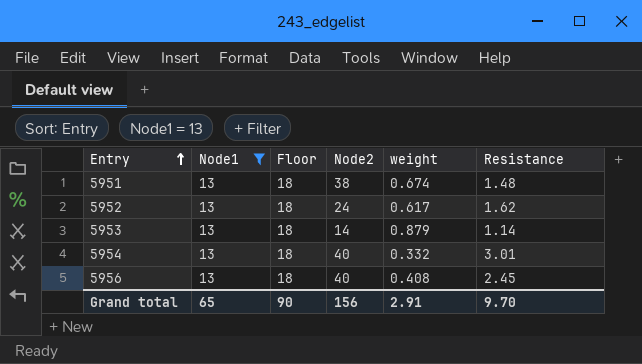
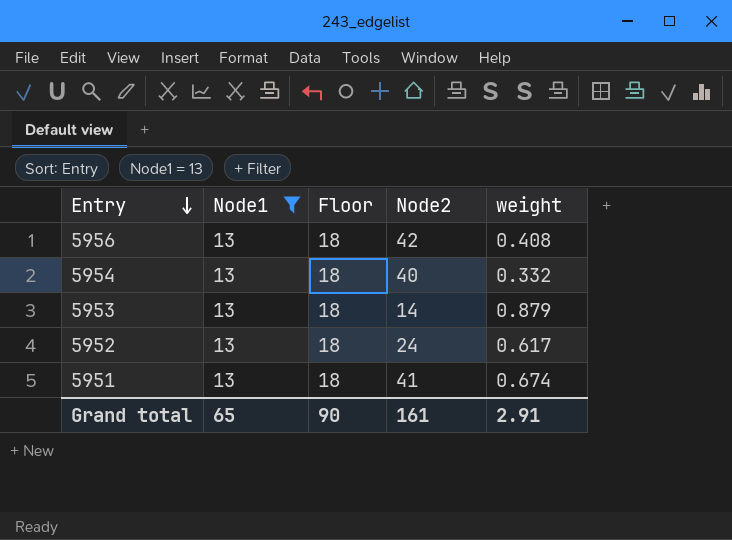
row order: Entry ascending -> Entry descending
column Resistance | position: 6 -> none
5956 | Node2: 40 -> 42
5951 | Node2: 38 -> 41
Grand total | Node2: 156 -> 161

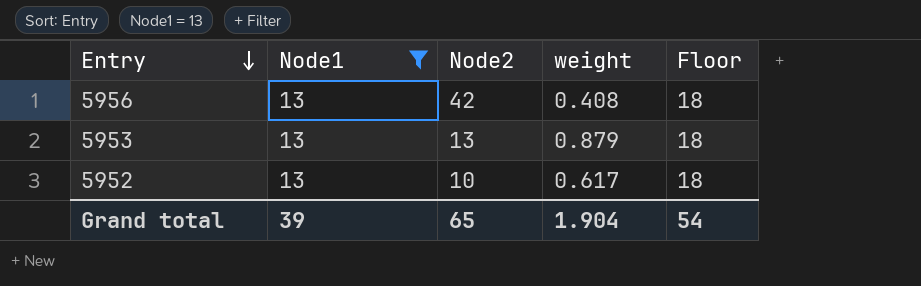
column Floor | position: 3 -> 5
row 5954: 13 | 18 | 40 | 0.332 -> none
row 5951: 13 | 18 | 41 | 0.674 -> none
5953 | Node2: 14 -> 13
5952 | Node2: 24 -> 10
Grand total | Node1: 65 -> 39
Grand total | Node2: 161 -> 65
Grand total | weight: 2.91 -> 1.904
Grand total | Floor: 90 -> 54

